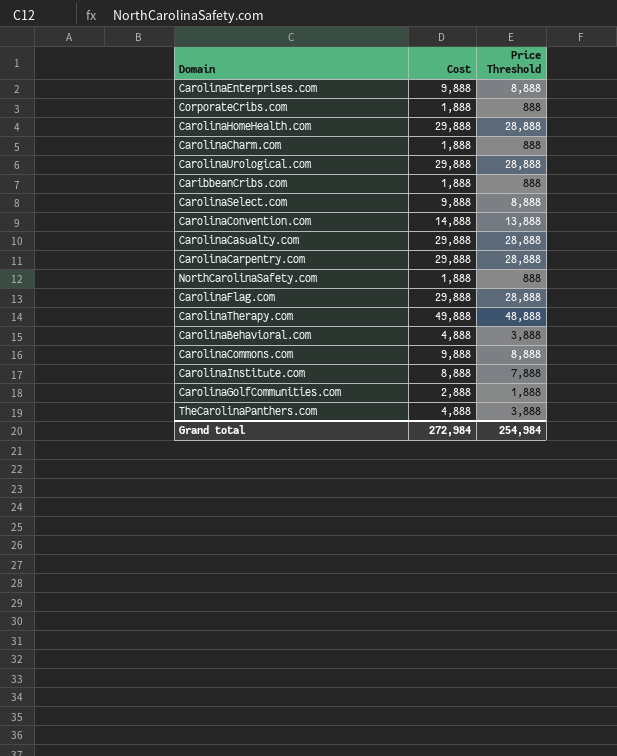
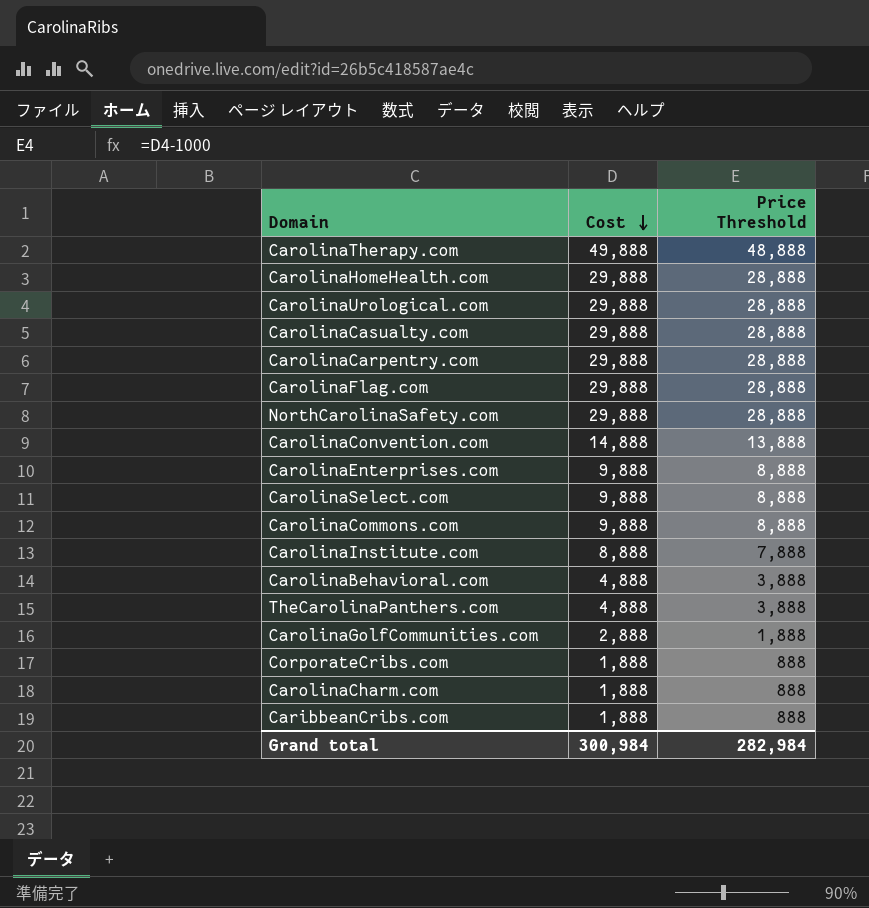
row order: none -> Cost descending
NorthCarolinaSafety.com | Cost: 1,888 -> 29,888
NorthCarolinaSafety.com | Price Threshold: 888 -> 28,888
Grand total | Cost: 272,984 -> 300,984
Grand total | Price Threshold: 254,984 -> 282,984

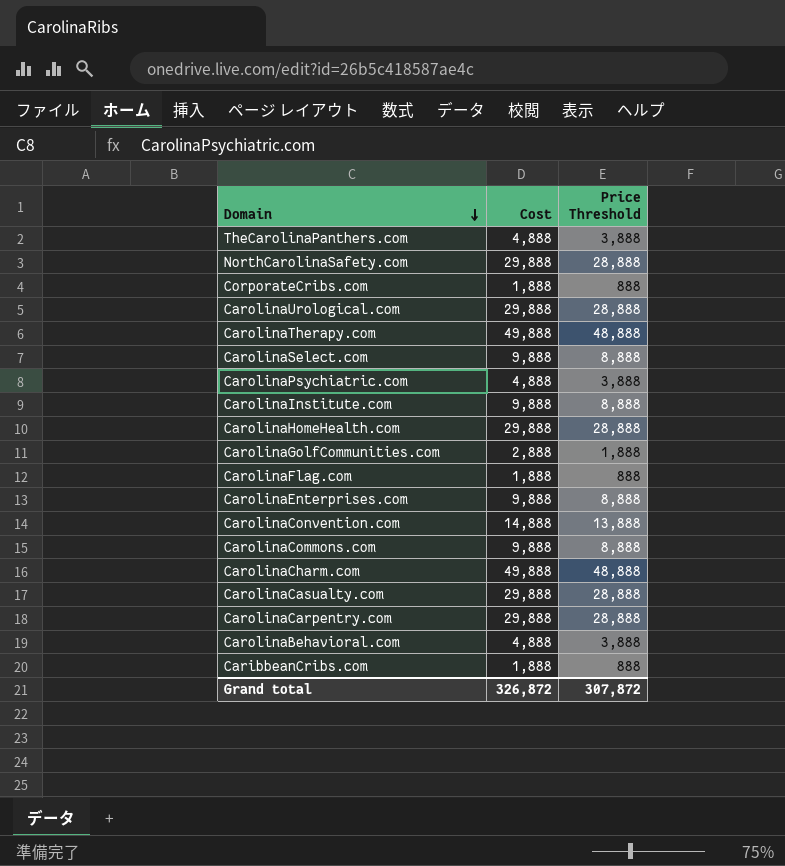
row order: Cost descending -> Domain descending
row CarolinaPsychiatric.com: none -> 4,888 | 3,888
CarolinaInstitute.com | Cost: 8,888 -> 9,888
CarolinaInstitute.com | Price Threshold: 7,888 -> 8,888
CarolinaFlag.com | Cost: 29,888 -> 1,888
CarolinaFlag.com | Price Threshold: 28,888 -> 888
CarolinaCharm.com | Cost: 1,888 -> 49,888
CarolinaCharm.com | Price Threshold: 888 -> 48,888
Grand total | Cost: 300,984 -> 326,872
Grand total | Price Threshold: 282,984 -> 307,872

